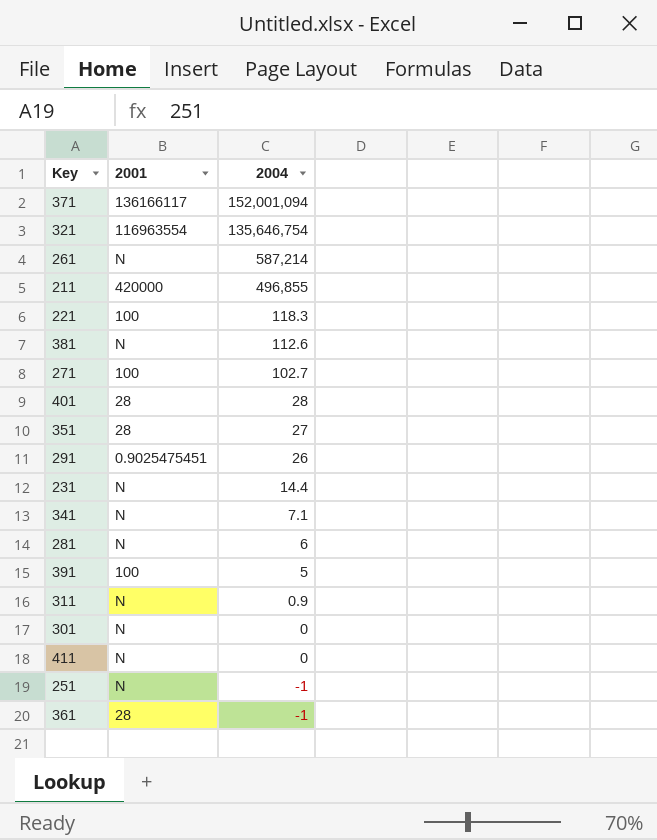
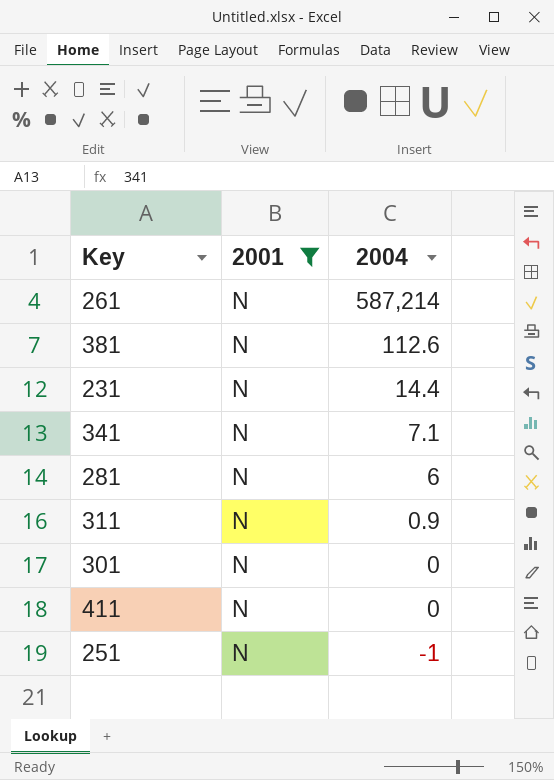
filter: none -> 2001 = N

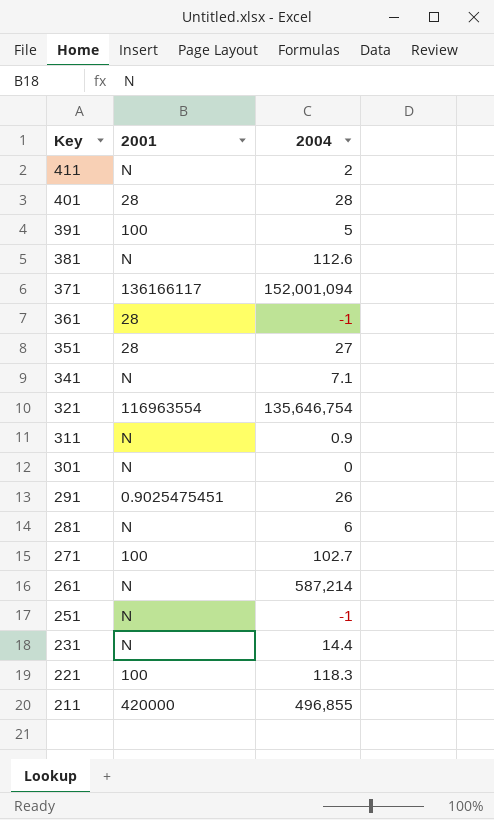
filter: 2001 = N -> none
row order: 2004 descending -> Key descending
411 | 2004: 0 -> 2

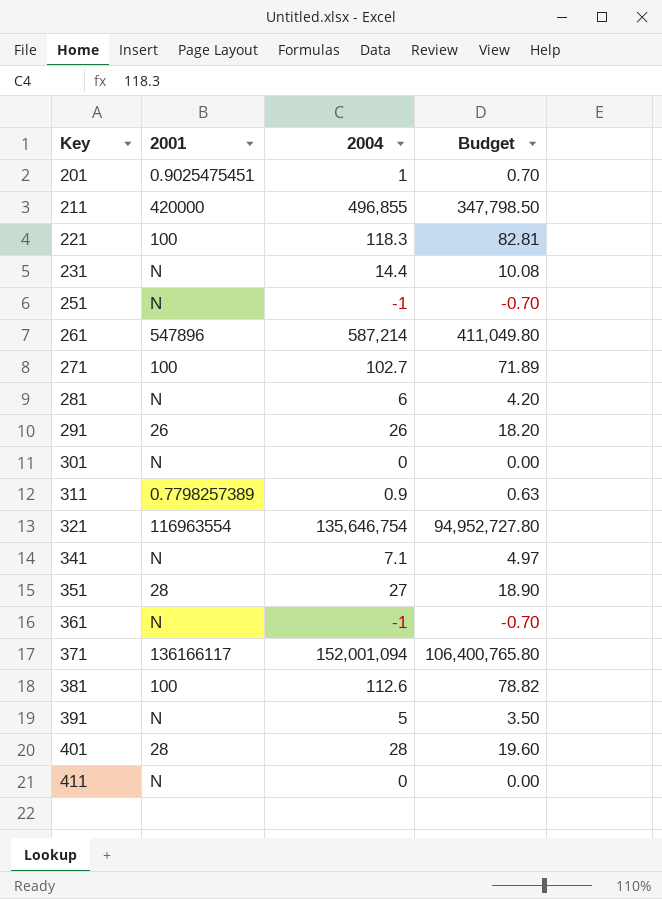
row order: Key descending -> Key ascending
column Budget | formula: none -> [2004] * 0.7
row 201: none -> 0.9025475451 | 1 | 0.70
261 | 2001: N -> 547896
291 | 2001: 0.9025475451 -> 26
311 | 2001: N -> 0.7798257389
361 | 2001: 28 -> N
381 | 2001: N -> 100
391 | 2001: 100 -> N
411 | 2004: 2 -> 0

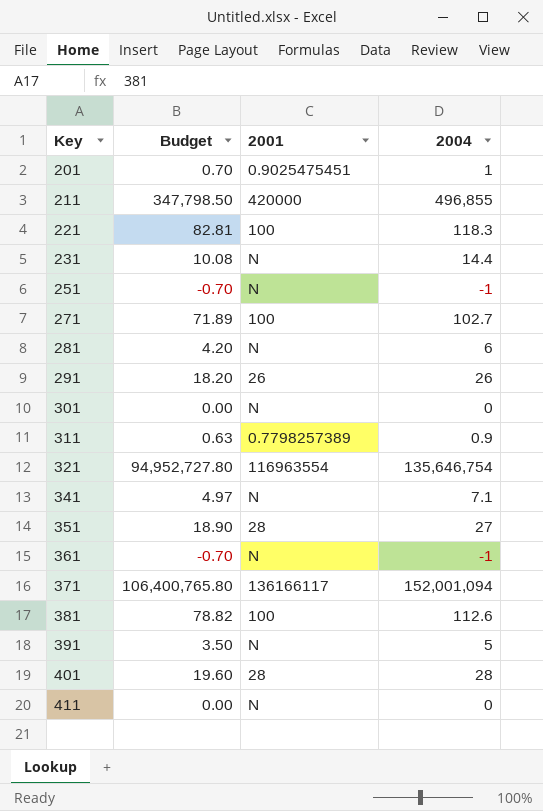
column Budget | position: 4 -> 2
row 261: 547896 | 587,214 | 411,049.80 -> none

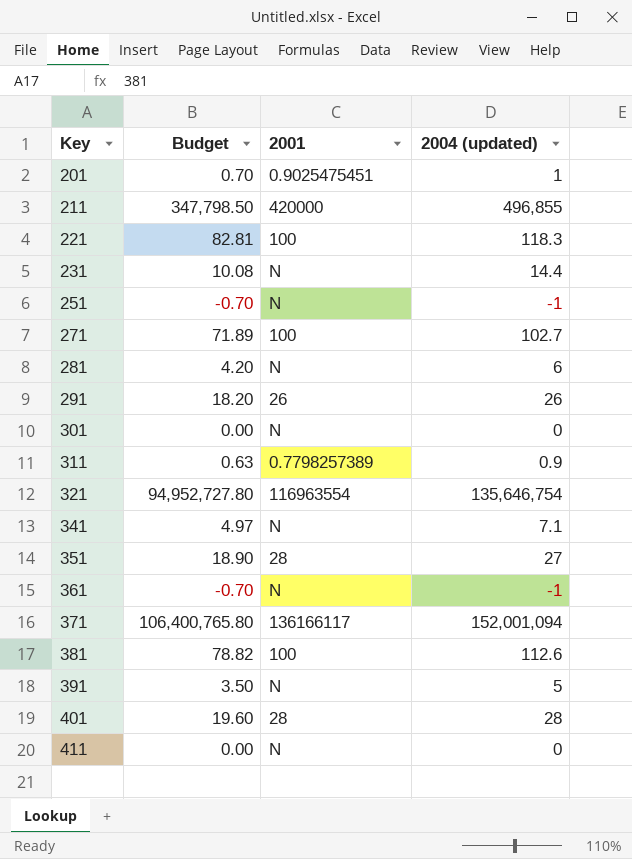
column name: 2004 -> 2004 (updated)

